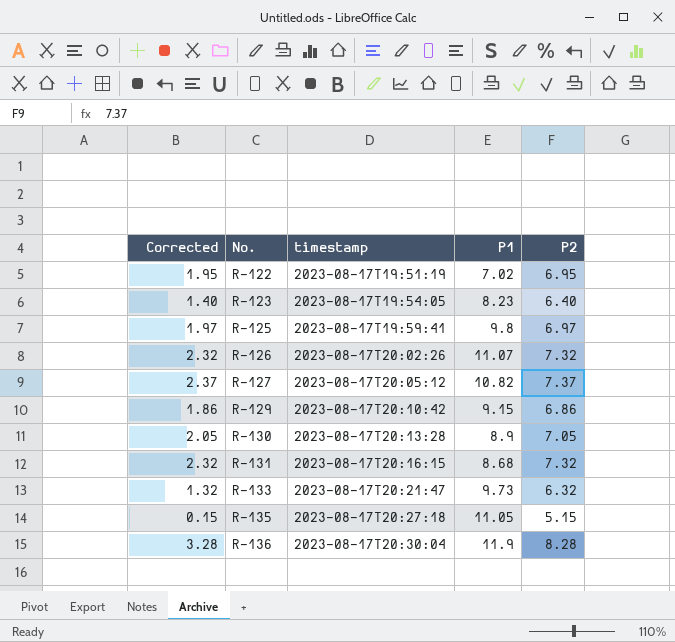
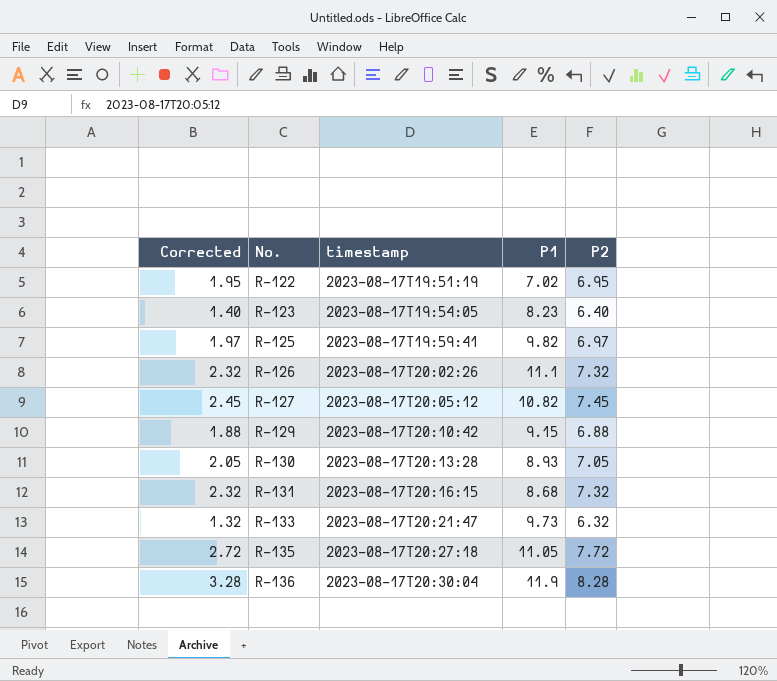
R-125 | P1: 9.8 -> 9.82
R-126 | P1: 11.07 -> 11.1
R-127 | Corrected: 2.37 -> 2.45
R-127 | P2: 7.37 -> 7.45
R-129 | Corrected: 1.86 -> 1.88
R-129 | P2: 6.86 -> 6.88
R-130 | P1: 8.9 -> 8.93
R-135 | Corrected: 0.15 -> 2.72
R-135 | P2: 5.15 -> 7.72

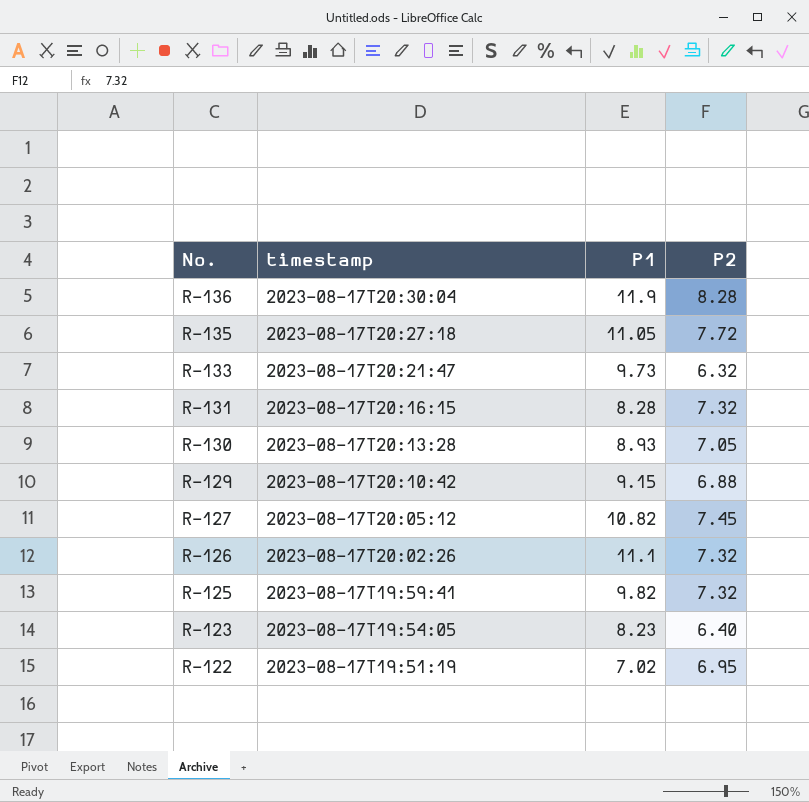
row order: No. ascending -> No. descending
column Corrected | formula: [P2] - 5 -> none
R-131 | P1: 8.68 -> 8.28
R-125 | P2: 6.97 -> 7.32

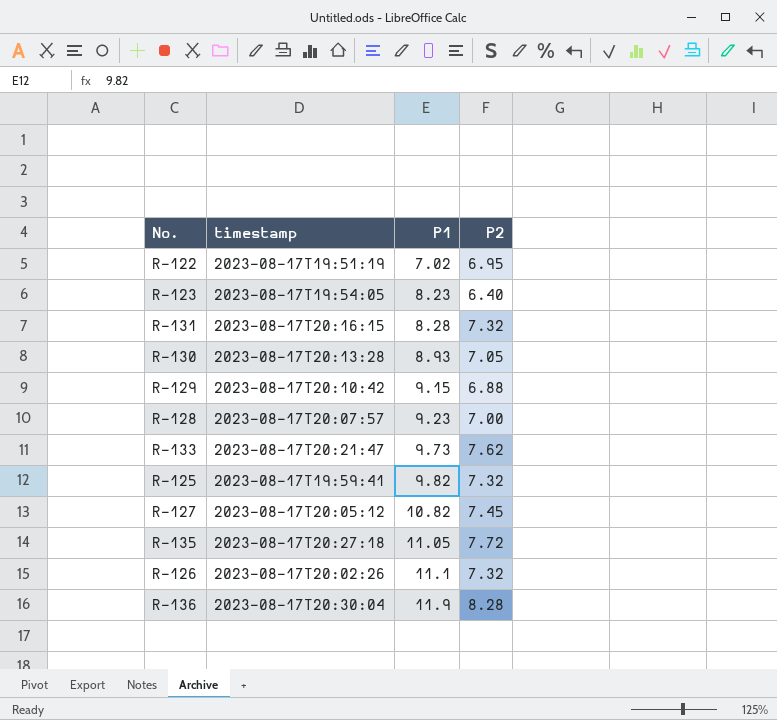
row order: No. descending -> P1 ascending
row R-128: none -> 2023-08-17T20:07:57 | 9.23 | 7.00
R-133 | P2: 6.32 -> 7.62

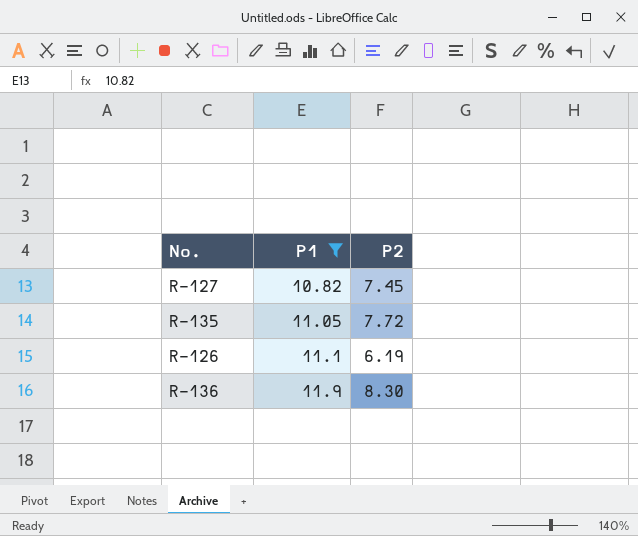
filter: none -> P1 >= 10.82
column timestamp | position: 2 -> none
R-126 | P2: 7.32 -> 6.19
R-136 | P2: 8.28 -> 8.30

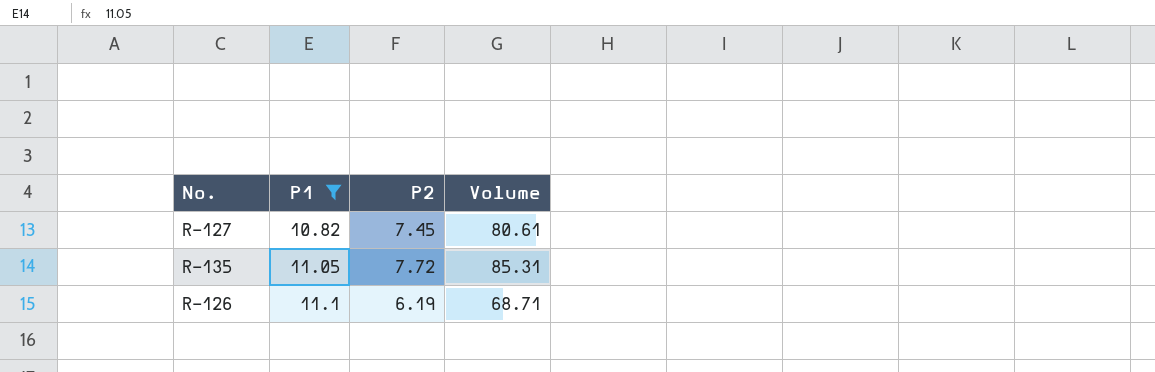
column Volume | formula: none -> [P1] * [P2]
row R-136: 11.9 | 8.30 -> none

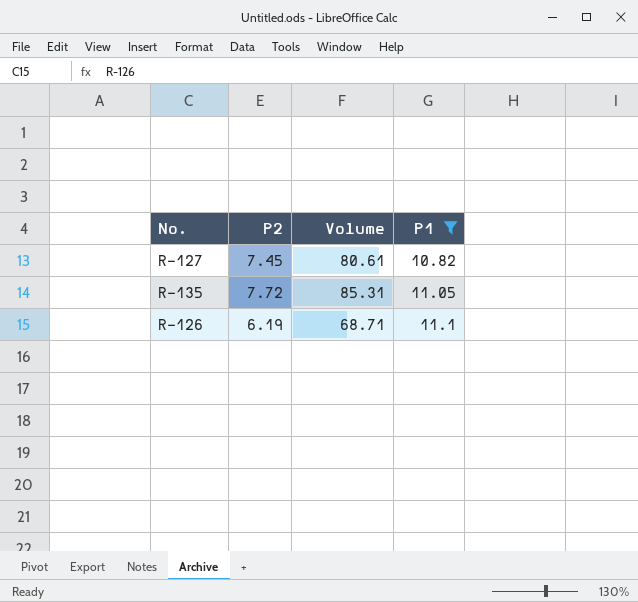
column P1 | position: 2 -> 4

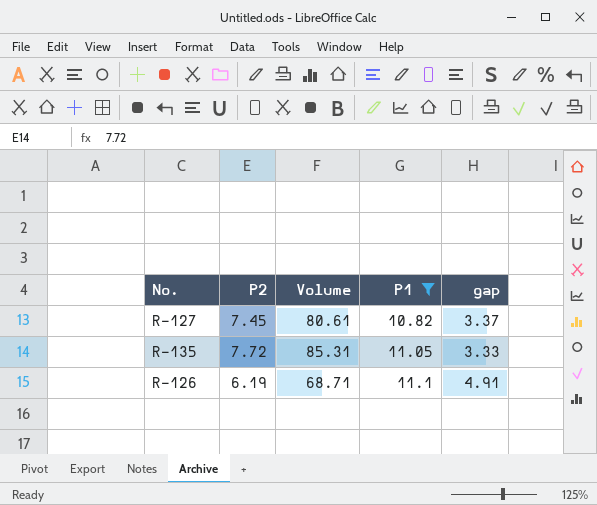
column gap | formula: none -> [P1] - [P2]

